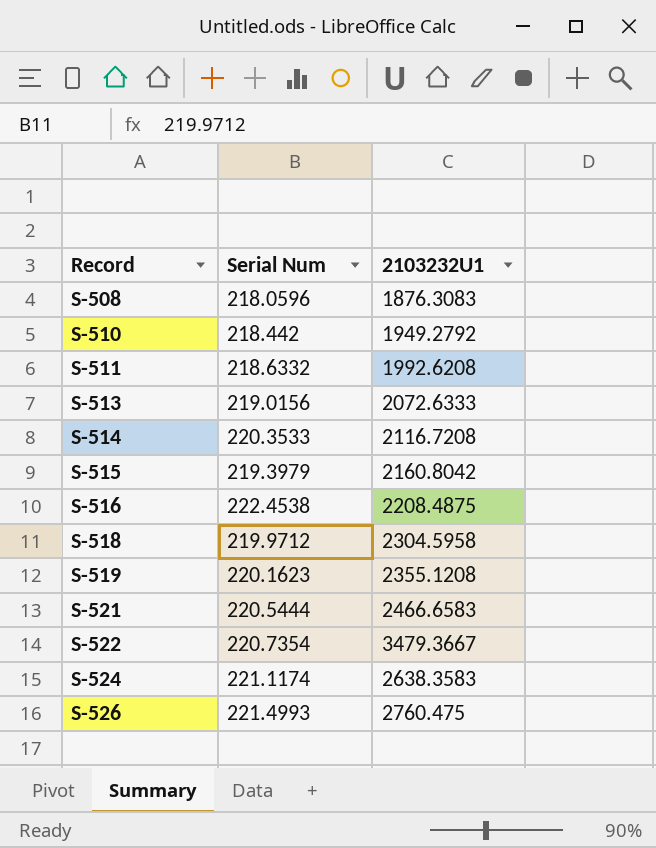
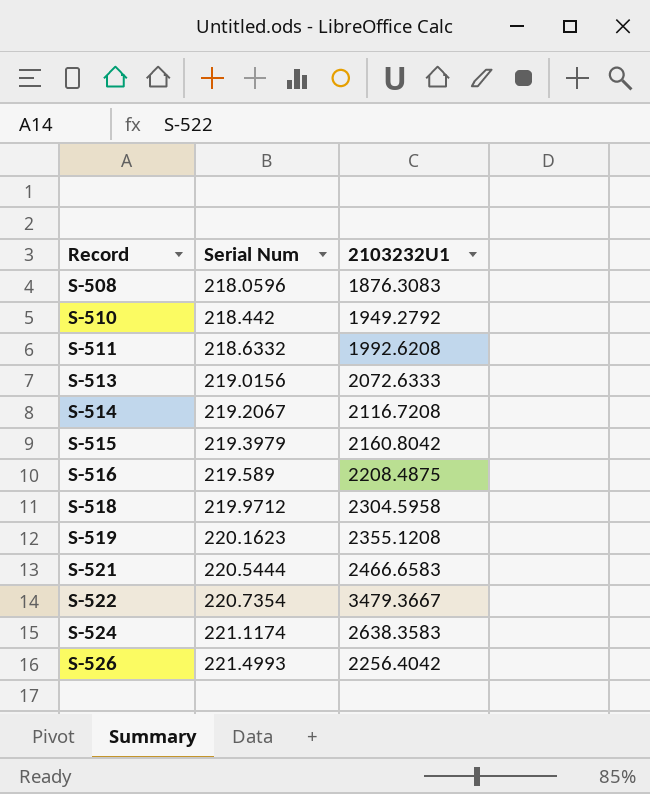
S-514 | Serial Num: 220.3533 -> 219.2067
S-516 | Serial Num: 222.4538 -> 219.589
S-526 | 2103232U1: 2760.475 -> 2256.4042

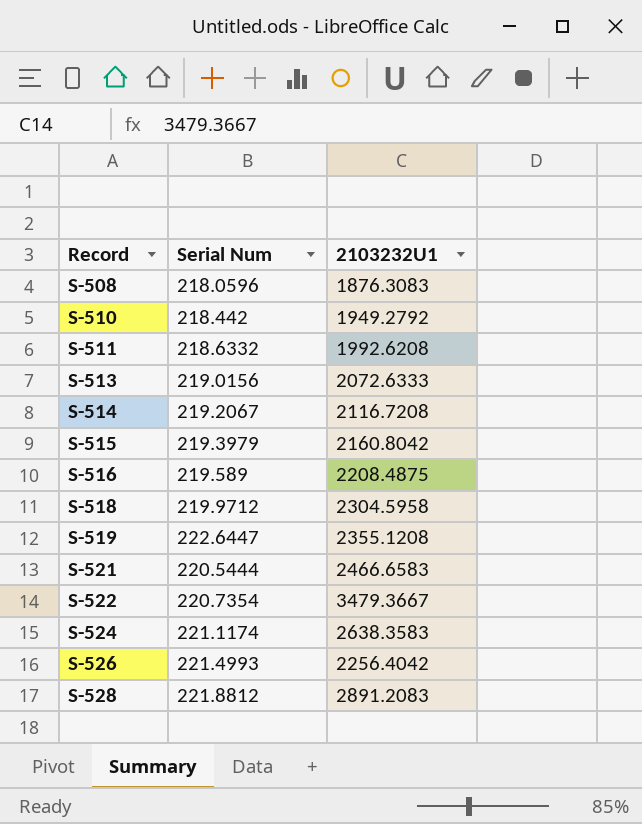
S-519 | Serial Num: 220.1623 -> 222.6447
row S-528: none -> 221.8812 | 2891.2083

